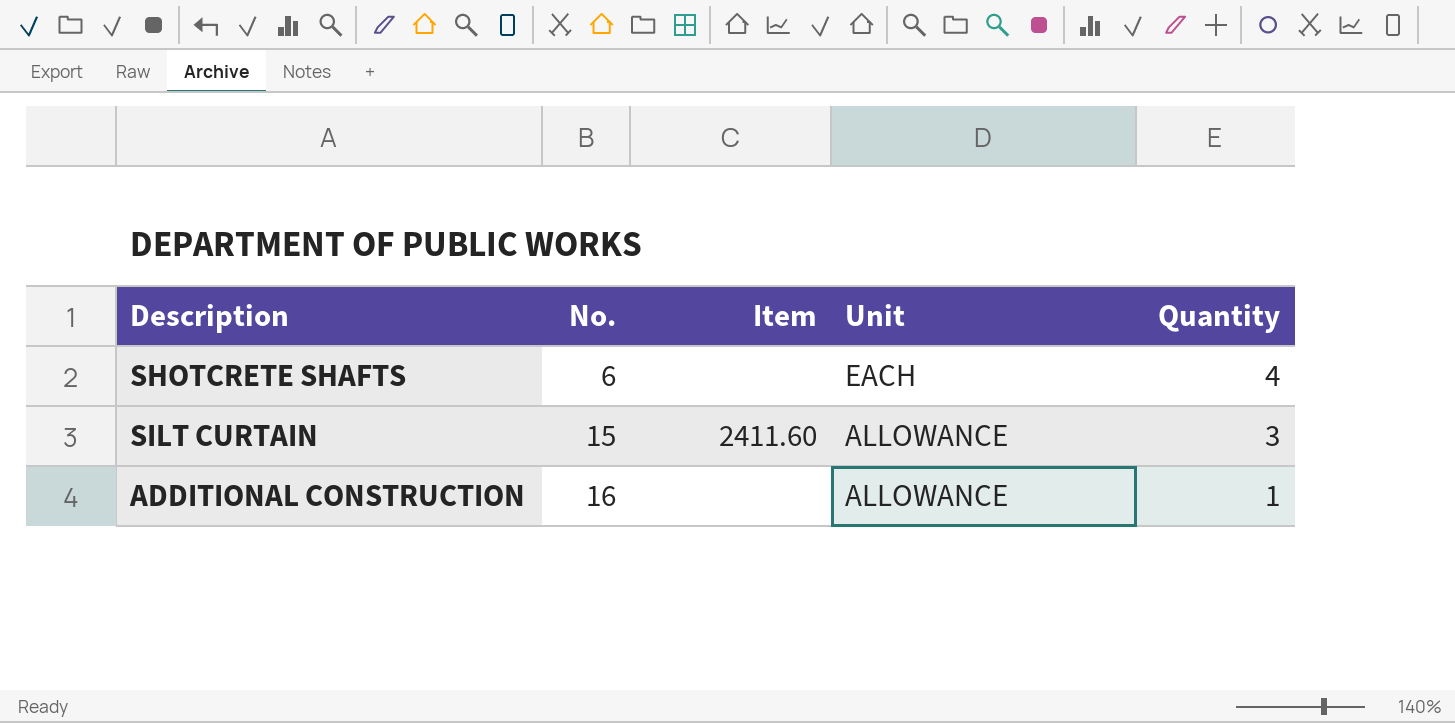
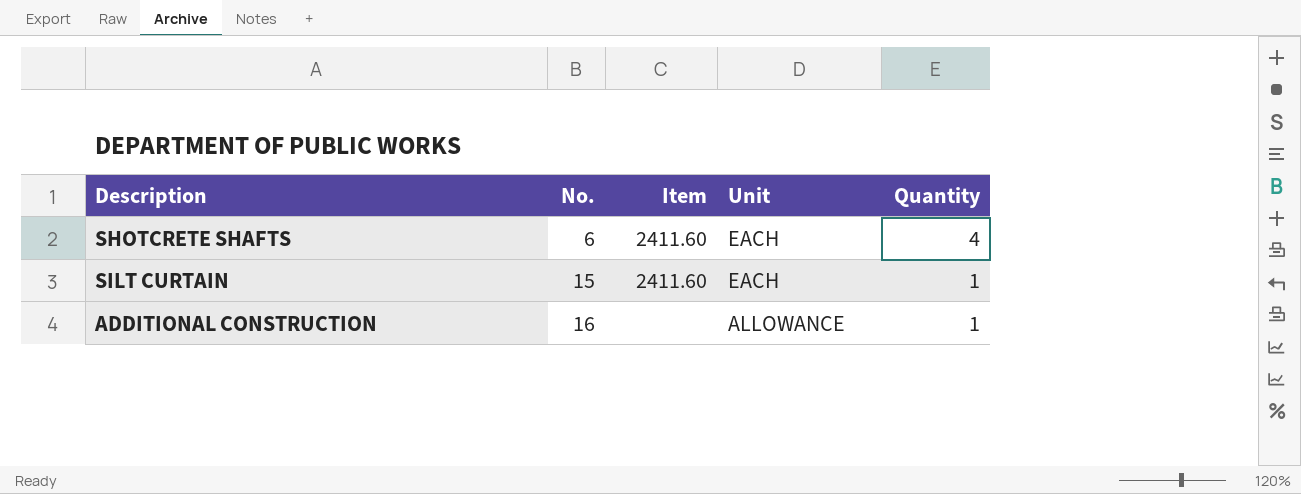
SHOTCRETE SHAFTS | Item: none -> 2411.60
SILT CURTAIN | Unit: ALLOWANCE -> EACH
SILT CURTAIN | Quantity: 3 -> 1

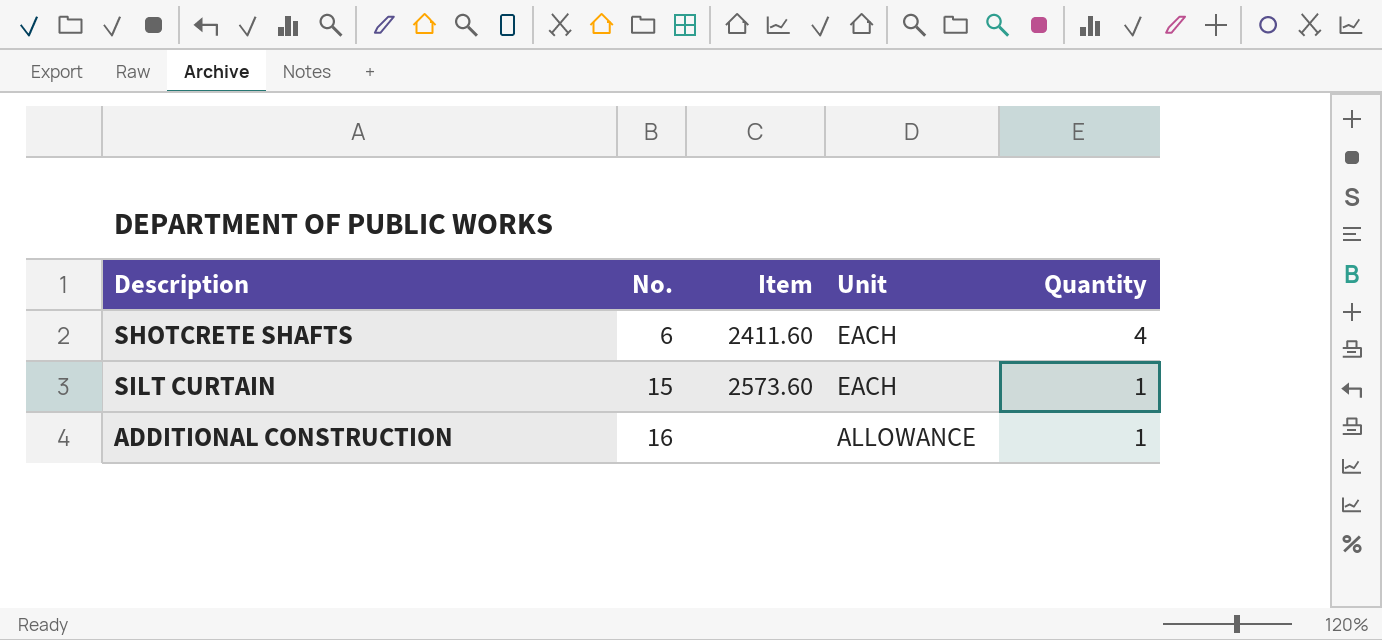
SILT CURTAIN | Item: 2411.60 -> 2573.60

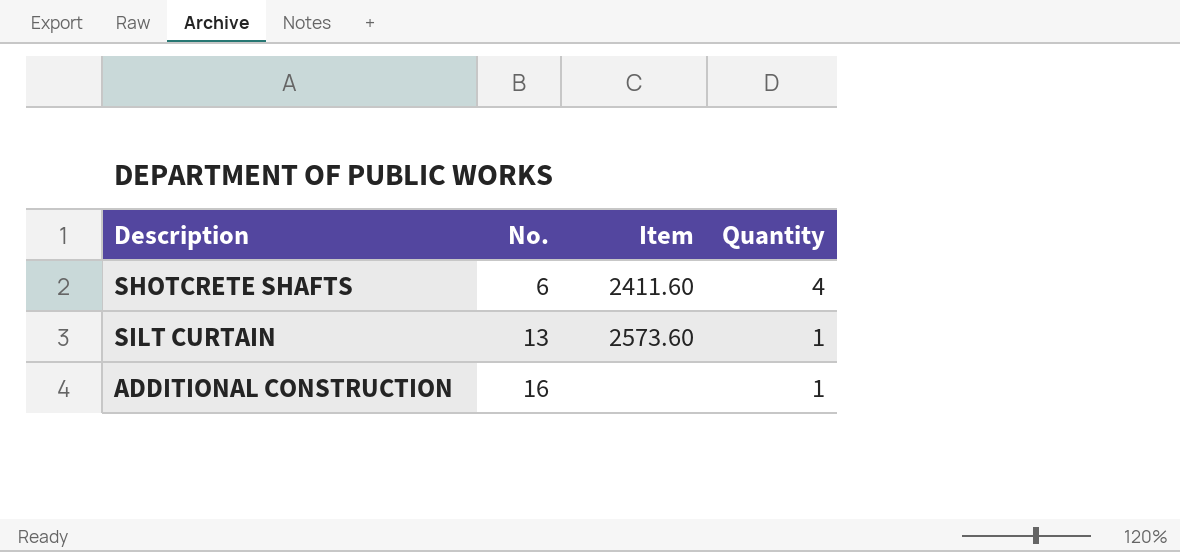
column Unit | position: 4 -> none
SILT CURTAIN | No.: 15 -> 13

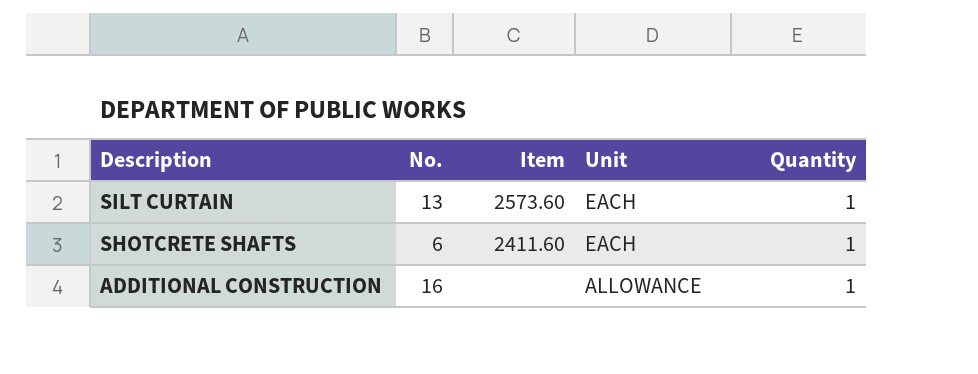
row order: No. ascending -> Description descending
column Unit | position: none -> 4
SHOTCRETE SHAFTS | Quantity: 4 -> 1

